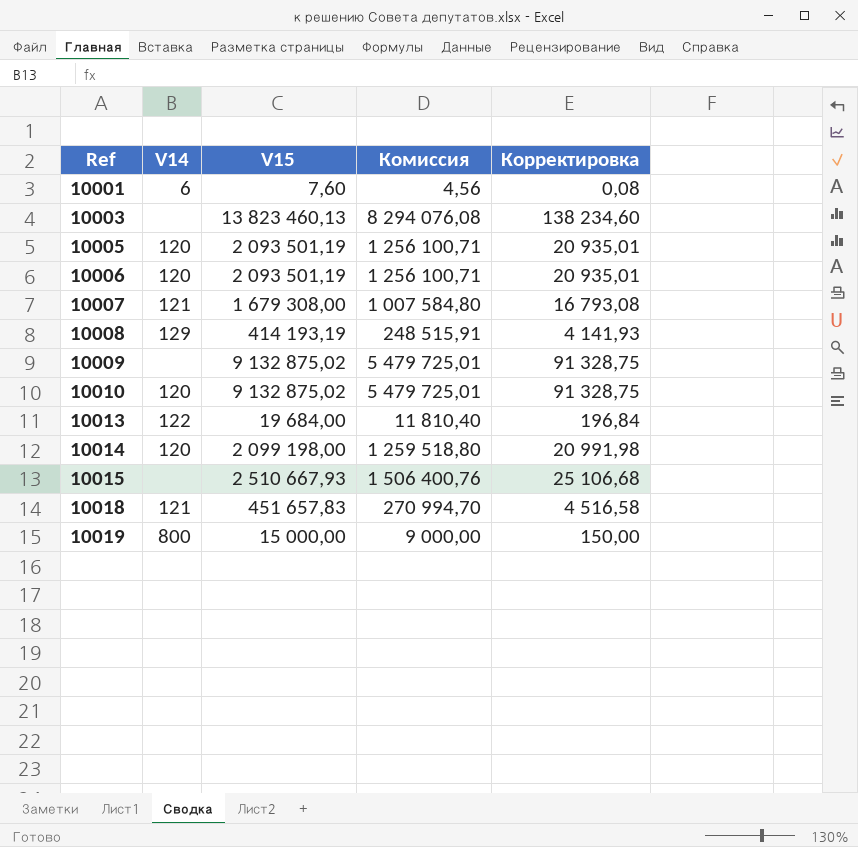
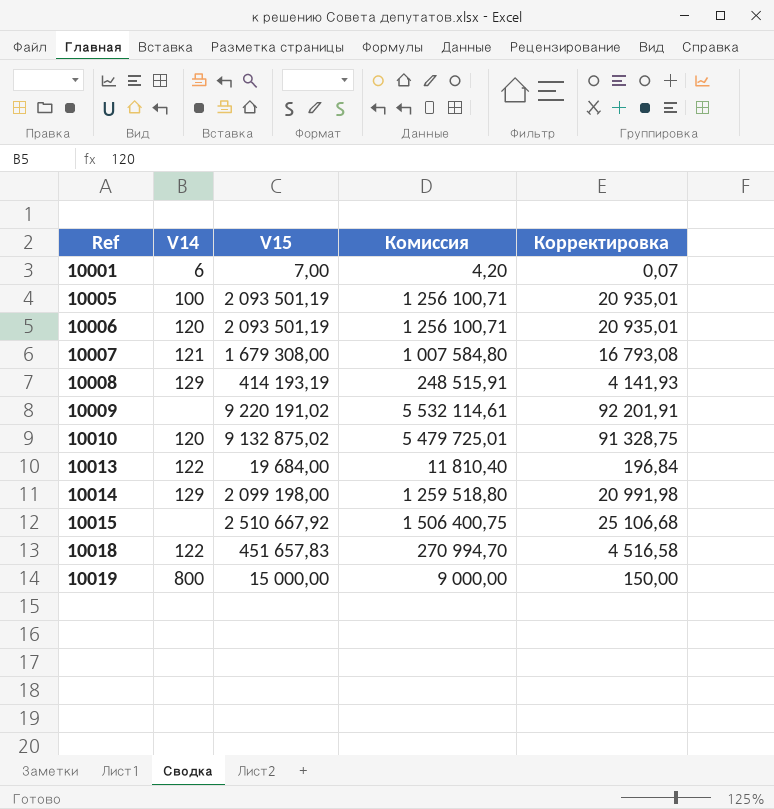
row 10003: none | 13 823 460,13 | 8 294 076,08 | 138 234,60 -> none
10001 | V15: 7,60 -> 7,00
10001 | Комиссия: 4,56 -> 4,20
10001 | Корректировка: 0,08 -> 0,07
10005 | V14: 120 -> 100
10009 | V15: 9 132 875,02 -> 9 220 191,02
10009 | Комиссия: 5 479 725,01 -> 5 532 114,61
10009 | Корректировка: 91 328,75 -> 92 201,91
10014 | V14: 120 -> 129
10015 | V15: 2 510 667,93 -> 2 510 667,92
10015 | Комиссия: 1 506 400,76 -> 1 506 400,75
10018 | V14: 121 -> 122

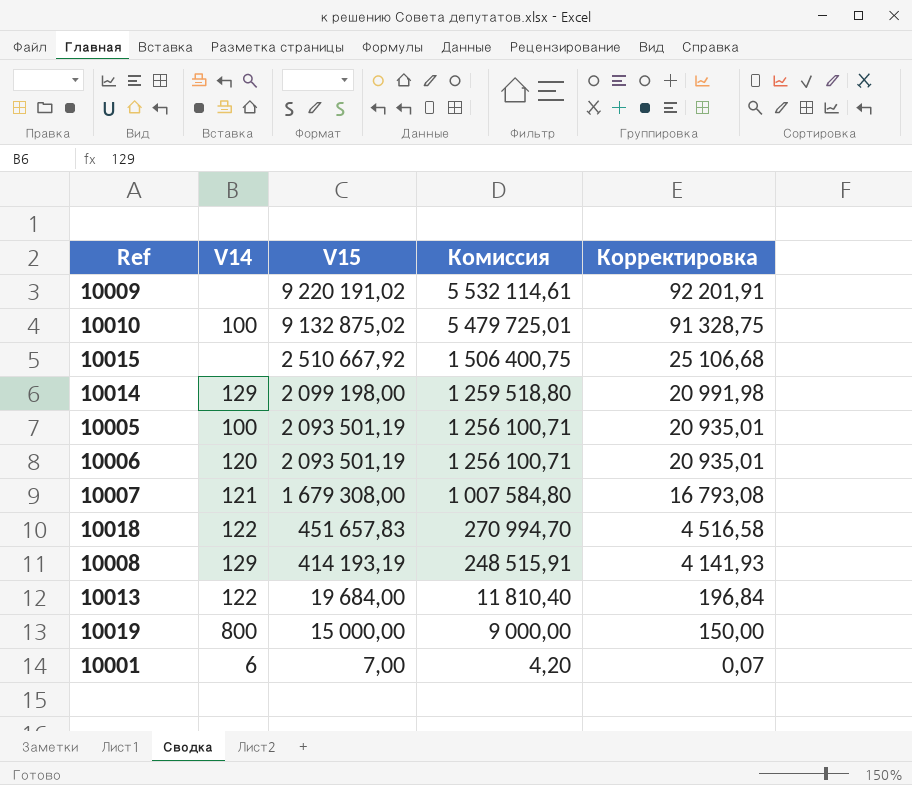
row order: Ref ascending -> V15 descending
10010 | V14: 120 -> 100

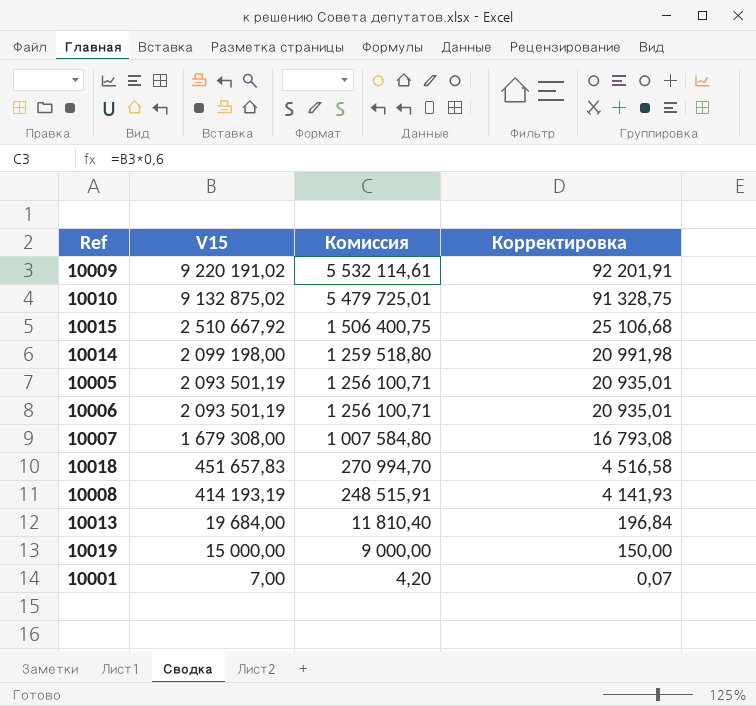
column V14 | position: 2 -> none

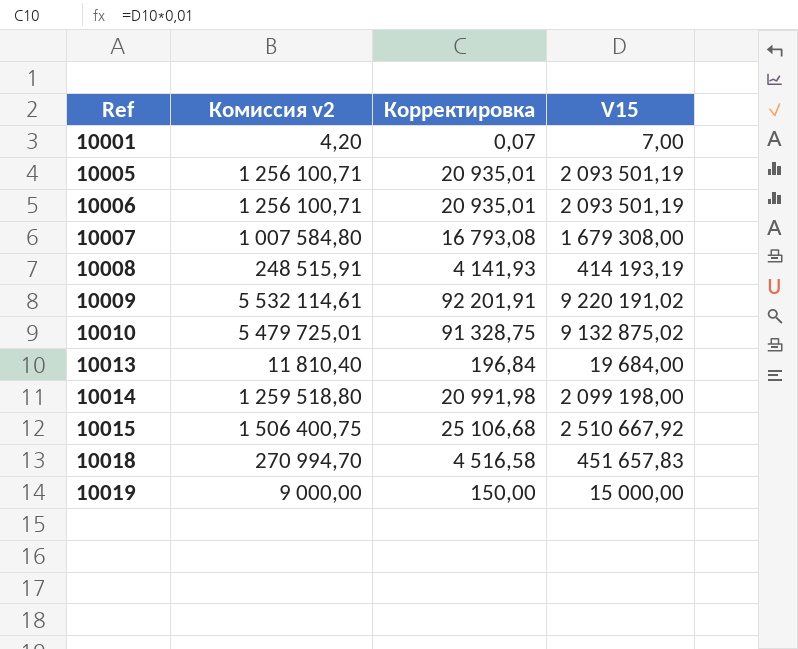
row order: V15 descending -> Ref ascending
column name: Комиссия -> Комиссия v2
column V15 | position: 2 -> 4

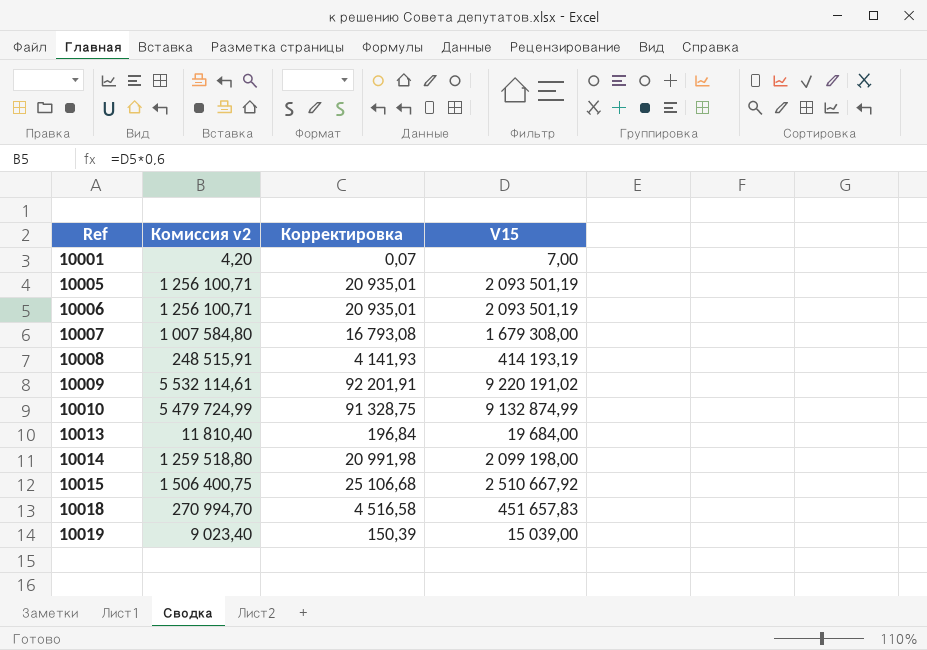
10010 | Комиссия v2: 5 479 725,01 -> 5 479 724,99
10010 | V15: 9 132 875,02 -> 9 132 874,99
10019 | Комиссия v2: 9 000,00 -> 9 023,40
10019 | Корректировка: 150,00 -> 150,39
10019 | V15: 15 000,00 -> 15 039,00

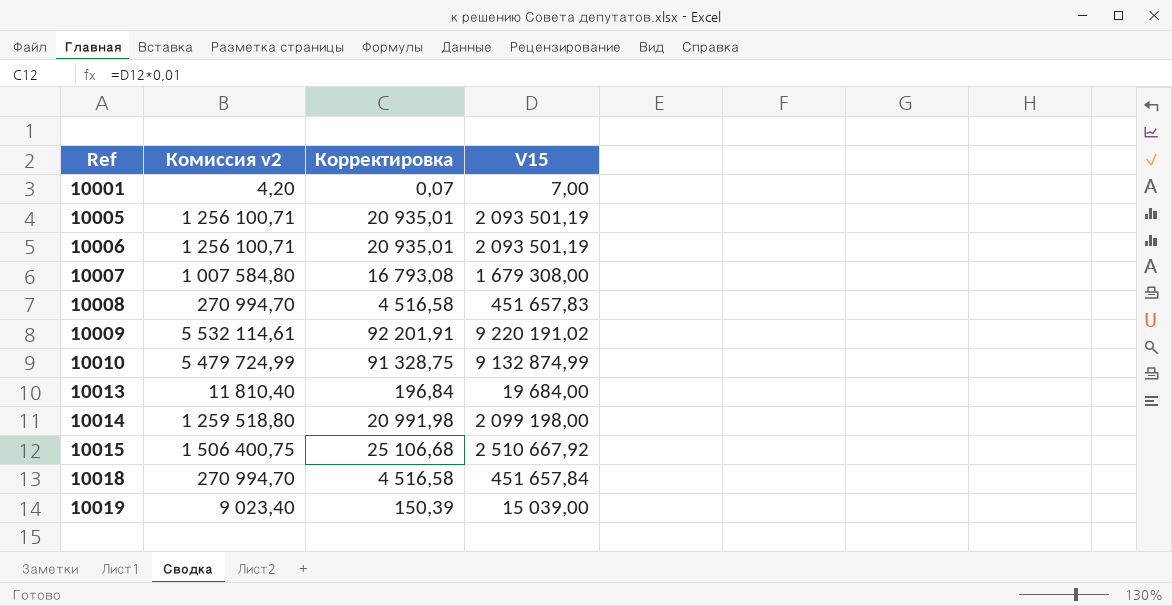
10008 | Комиссия v2: 248 515,91 -> 270 994,70
10008 | Корректировка: 4 141,93 -> 4 516,58
10008 | V15: 414 193,19 -> 451 657,83
10018 | V15: 451 657,83 -> 451 657,84

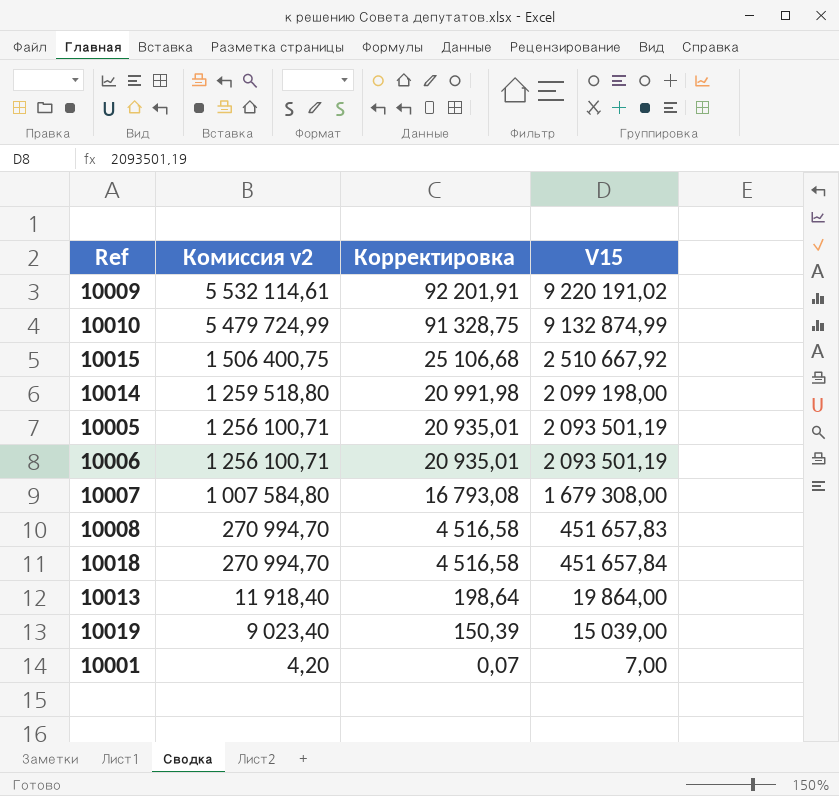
row order: Ref ascending -> Комиссия v2 descending
10013 | Комиссия v2: 11 810,40 -> 11 918,40
10013 | Корректировка: 196,84 -> 198,64
10013 | V15: 19 684,00 -> 19 864,00

